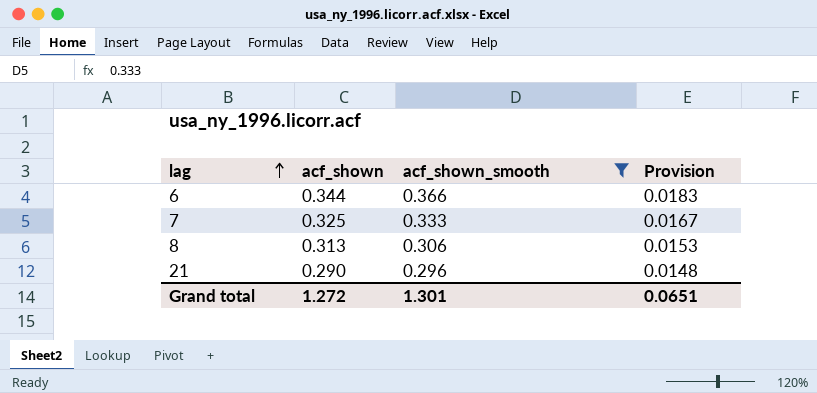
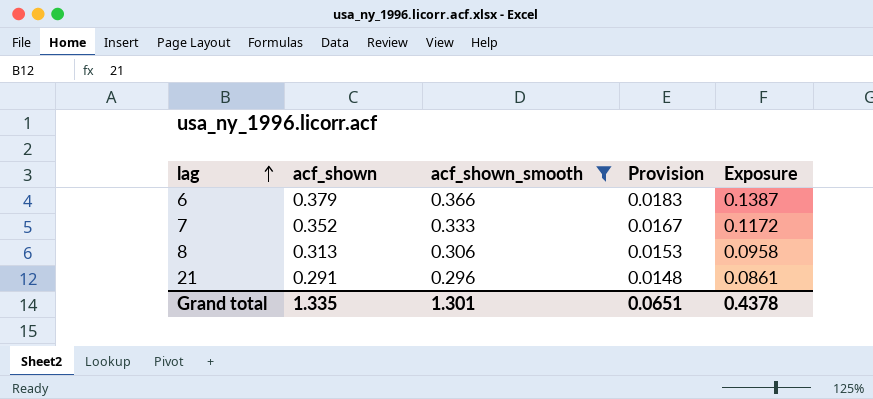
column Exposure | formula: none -> [acf_shown] * [acf_shown_smooth]
6 | acf_shown: 0.344 -> 0.379
7 | acf_shown: 0.325 -> 0.352
21 | acf_shown: 0.290 -> 0.291
Grand total | acf_shown: 1.272 -> 1.335

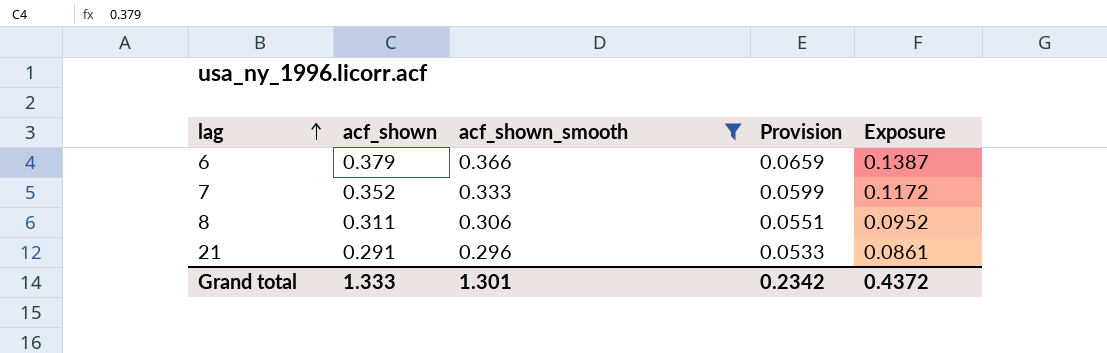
column Provision | formula: [acf_shown_smooth] * 0.05 -> [acf_shown_smooth] * 0.18
8 | acf_shown: 0.313 -> 0.311
8 | Exposure: 0.0958 -> 0.0952
Grand total | acf_shown: 1.335 -> 1.333
Grand total | Provision: 0.0651 -> 0.2342
Grand total | Exposure: 0.4378 -> 0.4372

